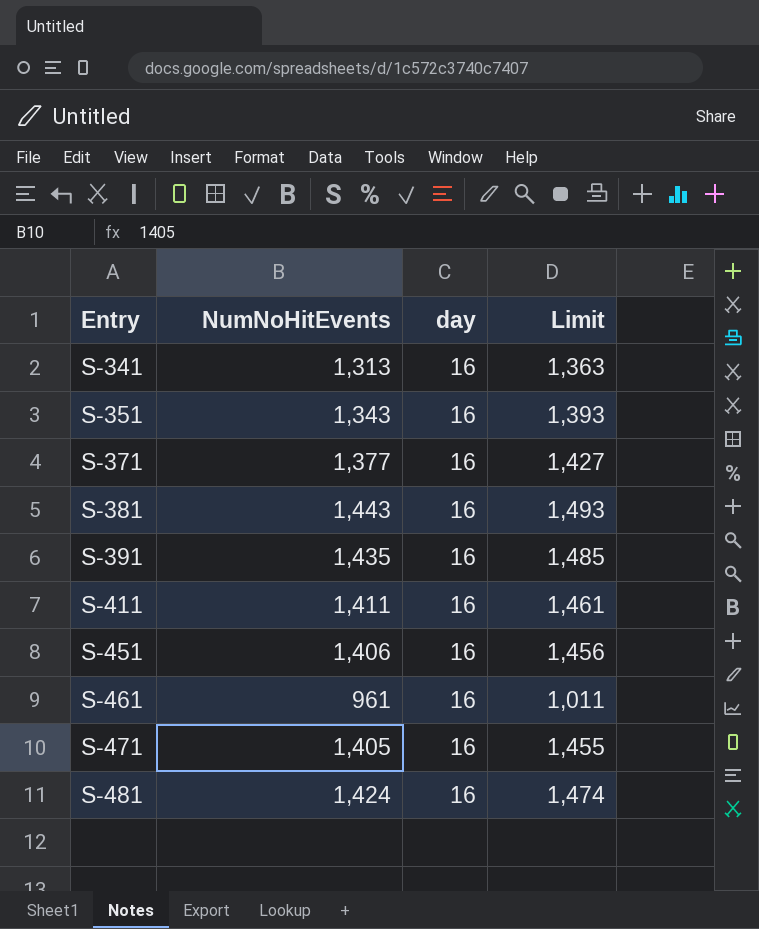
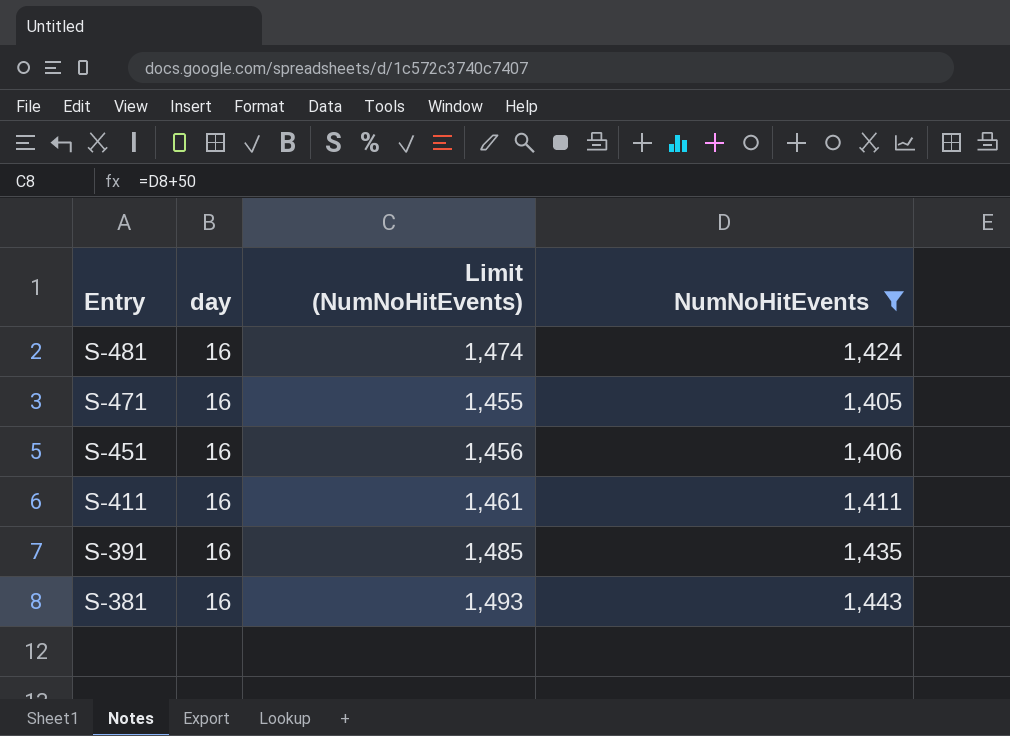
filter: none -> NumNoHitEvents >= 1,405
row order: Entry ascending -> Entry descending
column name: Limit -> Limit (NumNoHitEvents)
column NumNoHitEvents | position: 2 -> 4

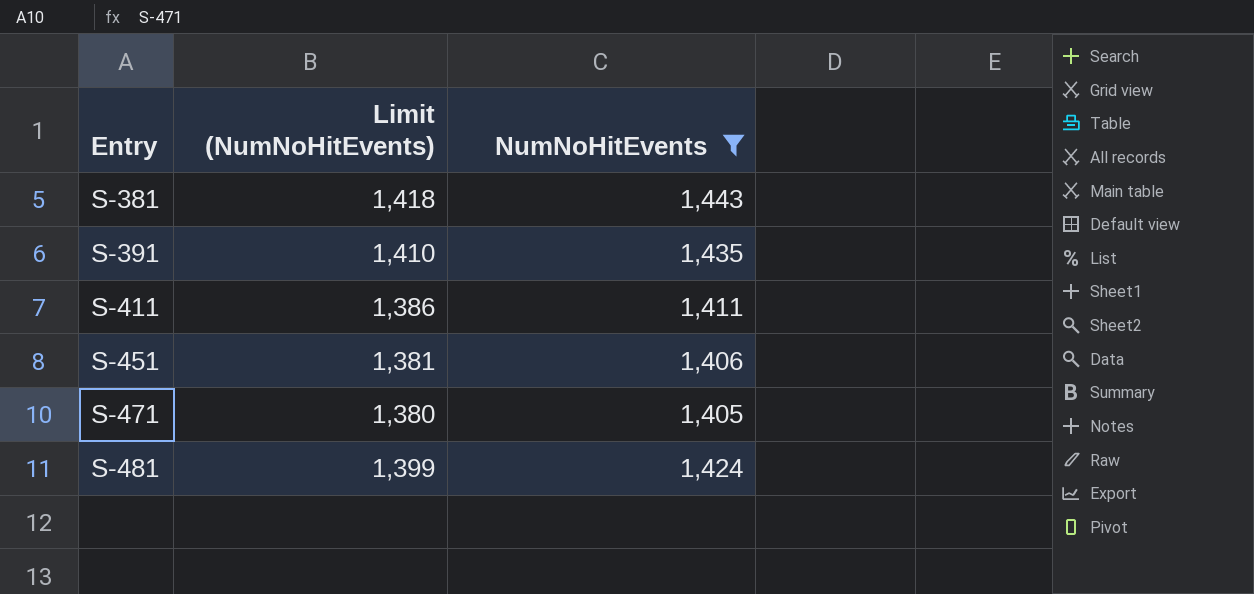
row order: Entry descending -> Entry ascending
column day | position: 2 -> none
column Limit (NumNoHitEvents) | formula: [NumNoHitEvents] + 50 -> [NumNoHitEvents] - 25

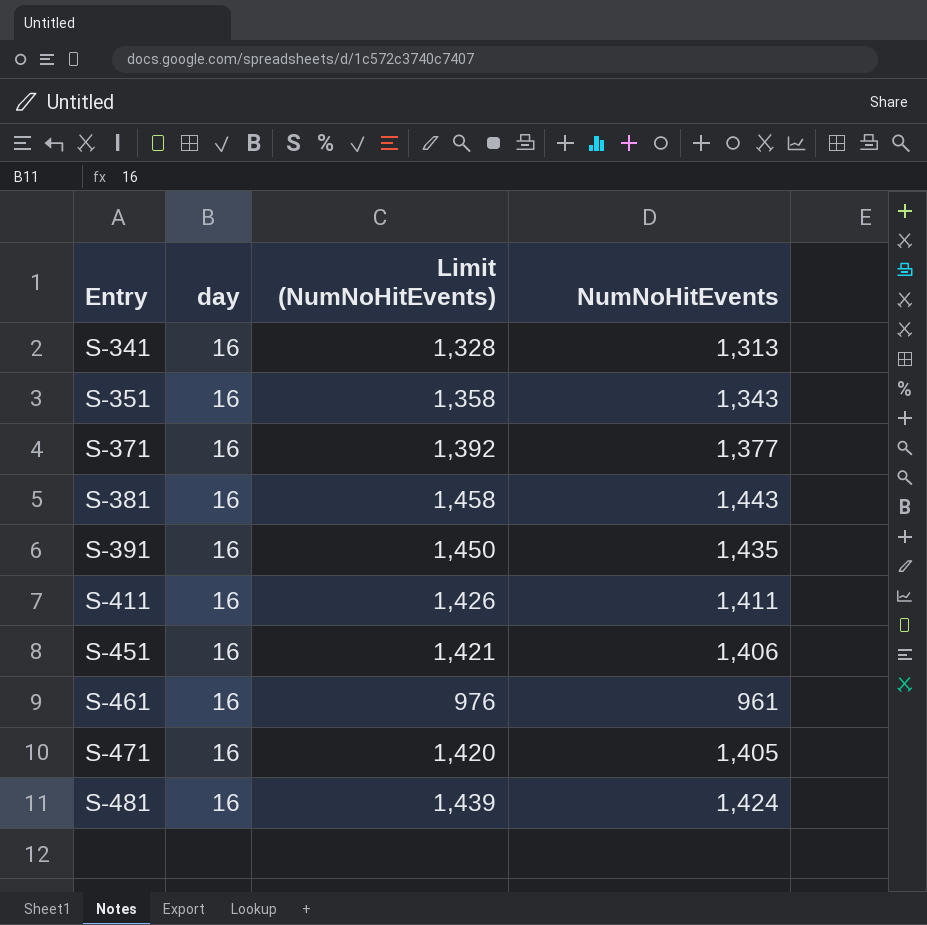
filter: NumNoHitEvents >= 1,405 -> none
column day | position: none -> 2
column Limit (NumNoHitEvents) | formula: [NumNoHitEvents] - 25 -> [NumNoHitEvents] + 15

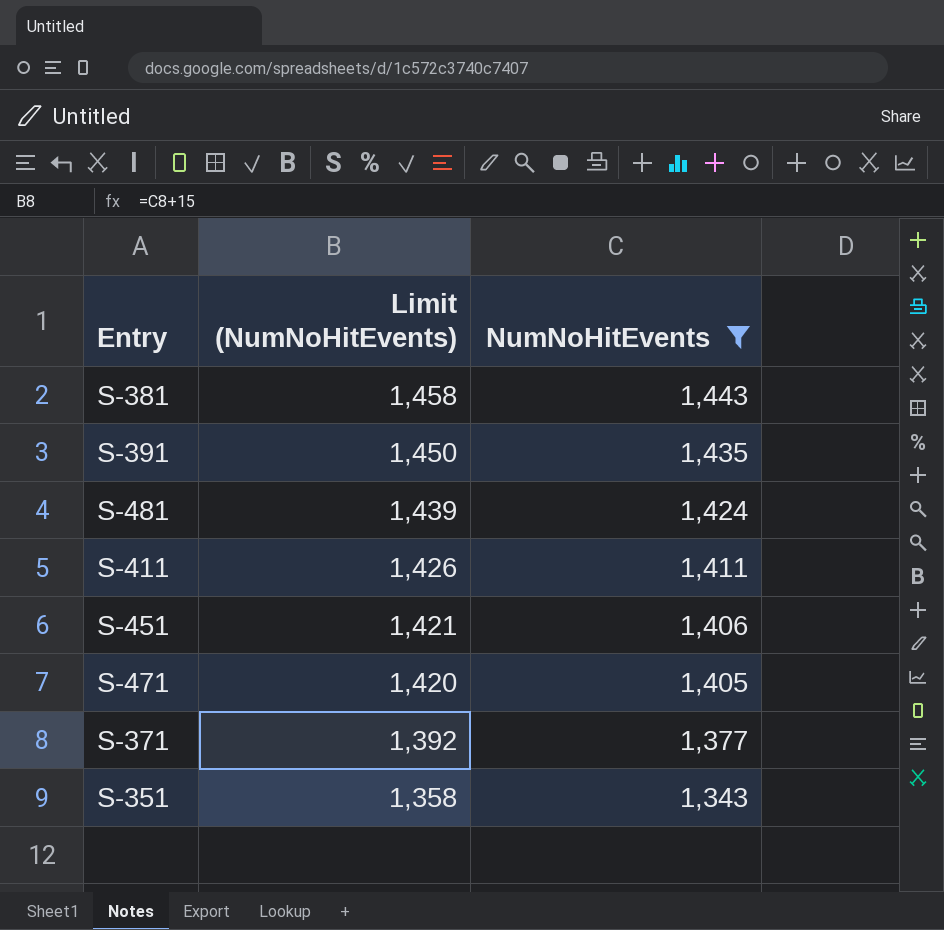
filter: none -> NumNoHitEvents >= 1,343
row order: Entry ascending -> Limit (NumNoHitEvents) descending
column day | position: 2 -> none

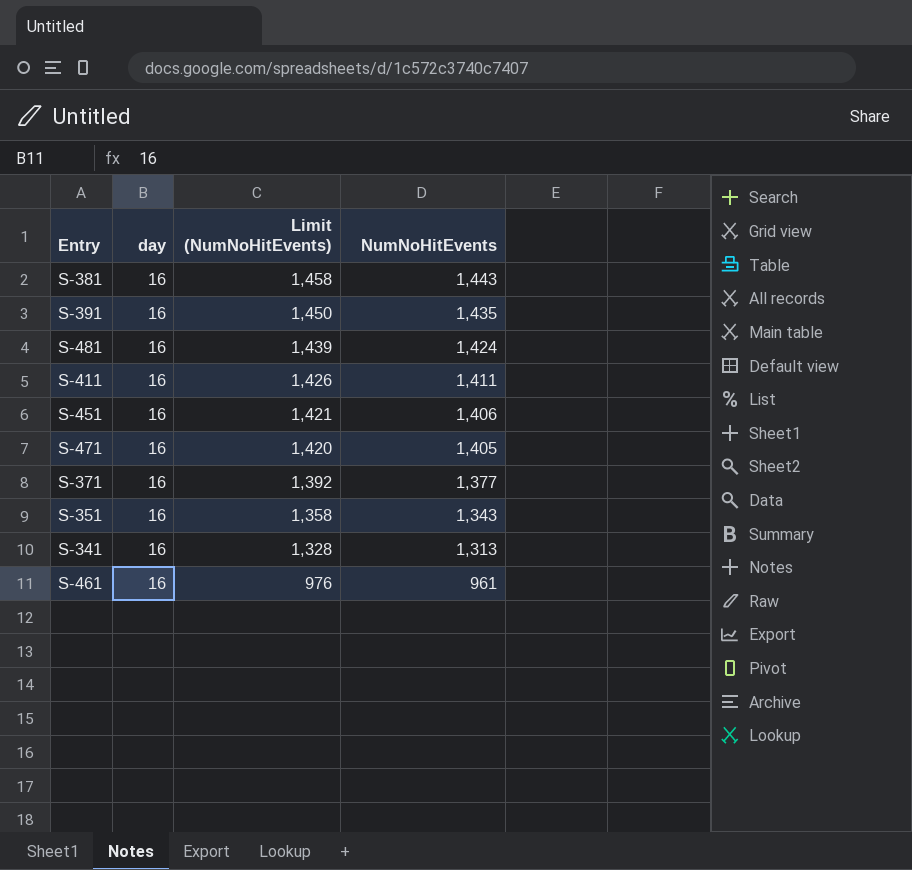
filter: NumNoHitEvents >= 1,343 -> none
column day | position: none -> 2

